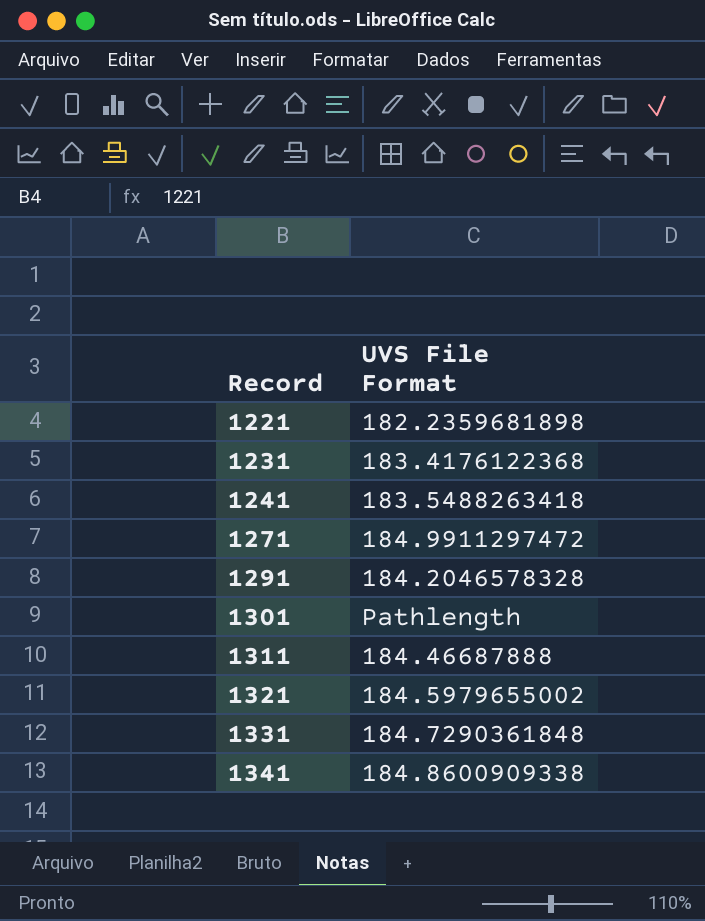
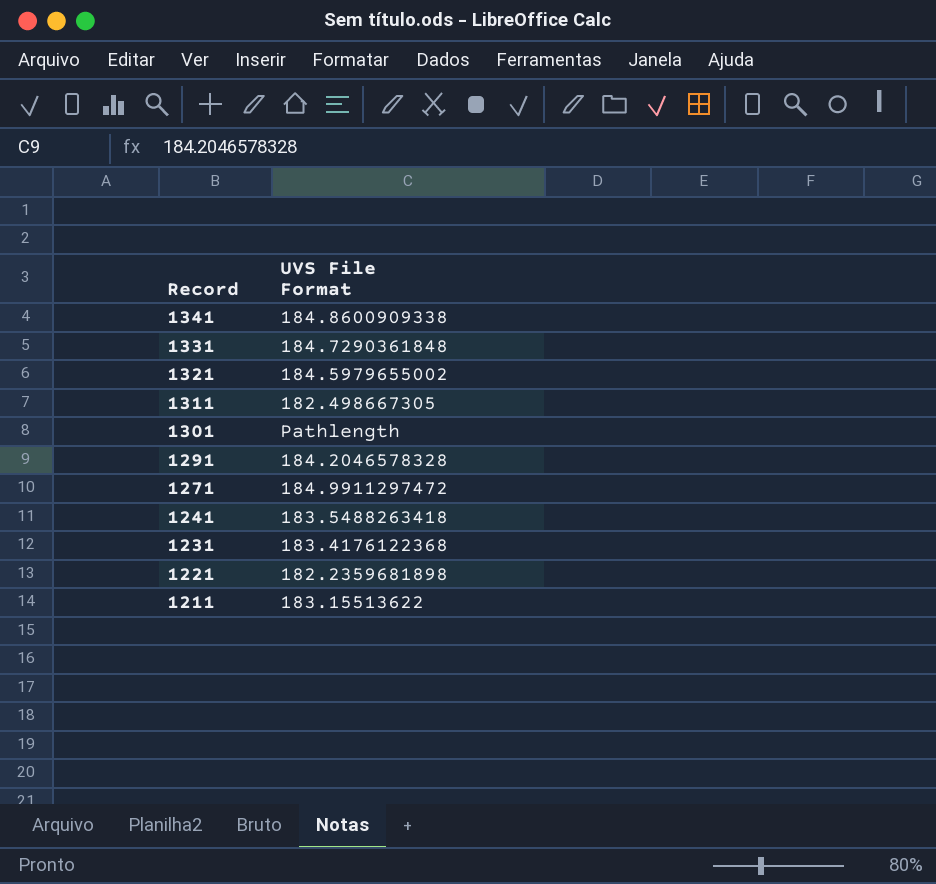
row order: Record ascending -> Record descending
1311 | UVS File Format: 184.46687888 -> 182.498667305
row 1211: none -> 183.15513622

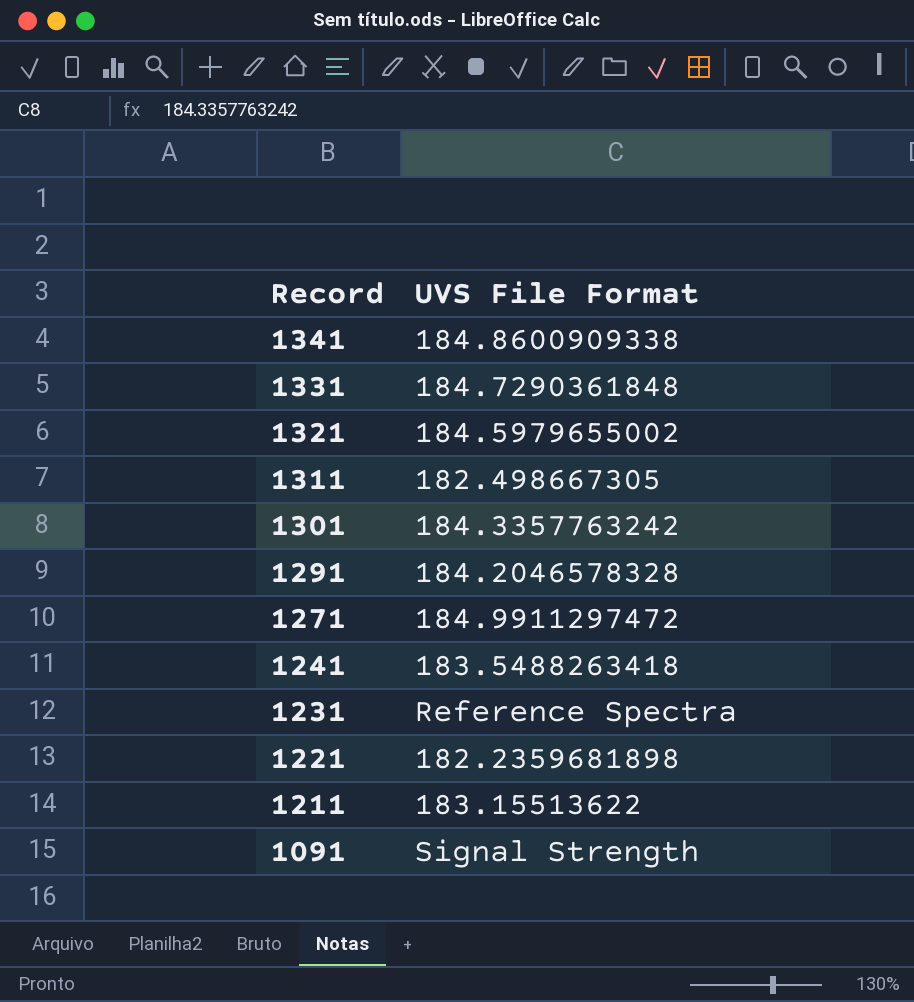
1301 | UVS File Format: Pathlength -> 184.3357763242
1231 | UVS File Format: 183.4176122368 -> Reference Spectra
row 1091: none -> Signal Strength

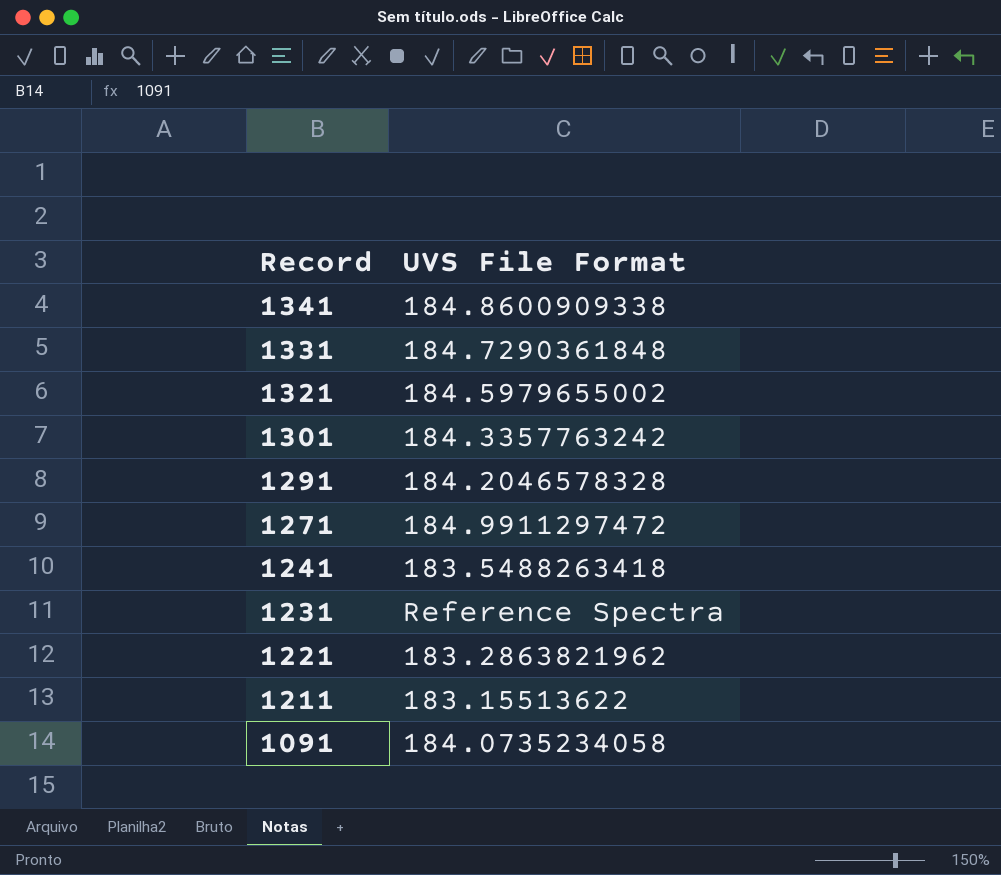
row 1311: 182.498667305 -> none
1221 | UVS File Format: 182.2359681898 -> 183.2863821962
1091 | UVS File Format: Signal Strength -> 184.0735234058

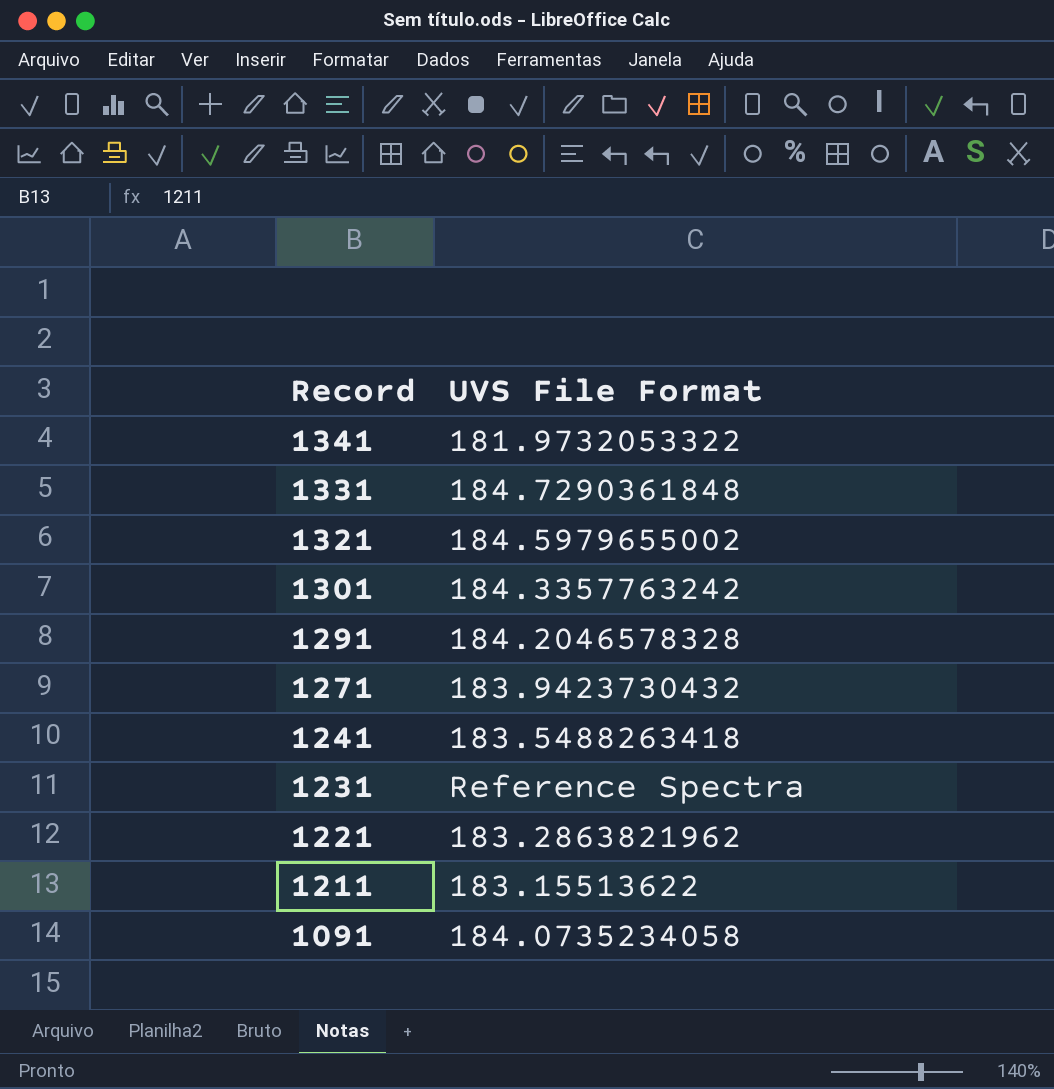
1341 | UVS File Format: 184.8600909338 -> 181.9732053322
1271 | UVS File Format: 184.9911297472 -> 183.9423730432

